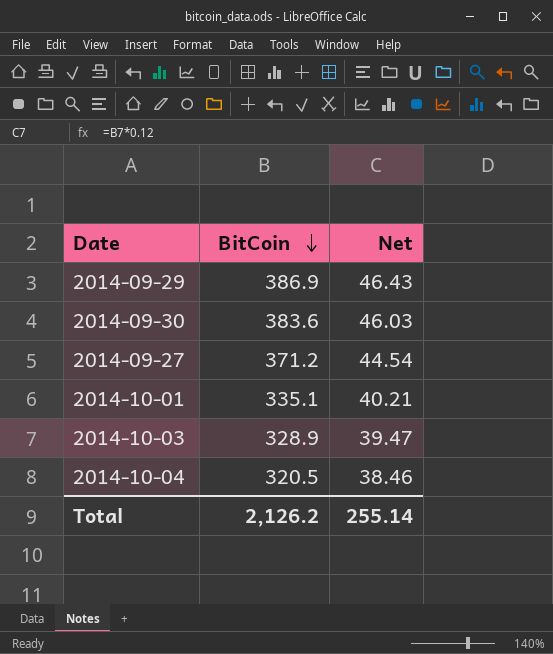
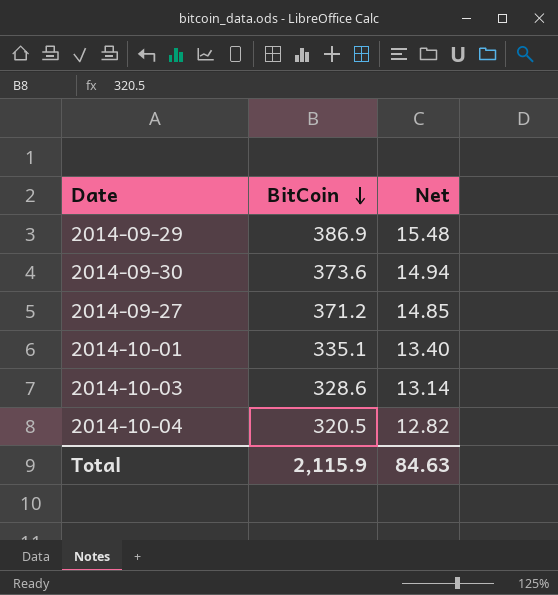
column Net | formula: [BitCoin] * 0.12 -> [BitCoin] * 0.04
2014-09-30 | BitCoin: 383.6 -> 373.6
2014-10-03 | BitCoin: 328.9 -> 328.6
Total | BitCoin: 2,126.2 -> 2,115.9
Total | Net: 255.14 -> 84.63

